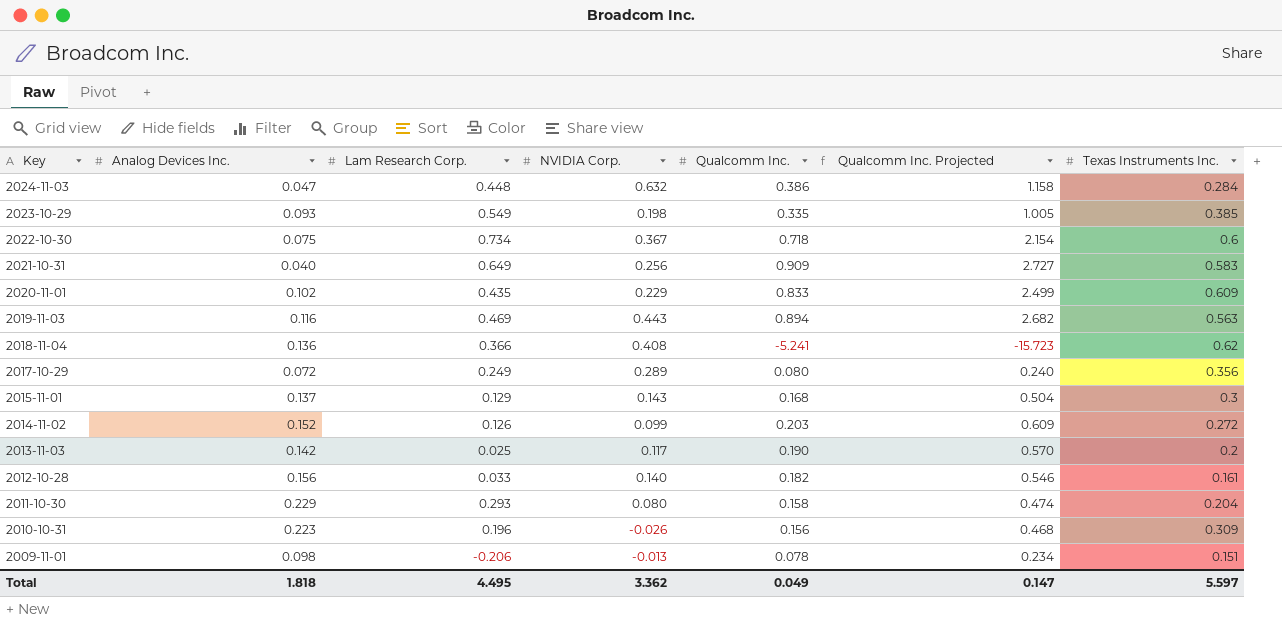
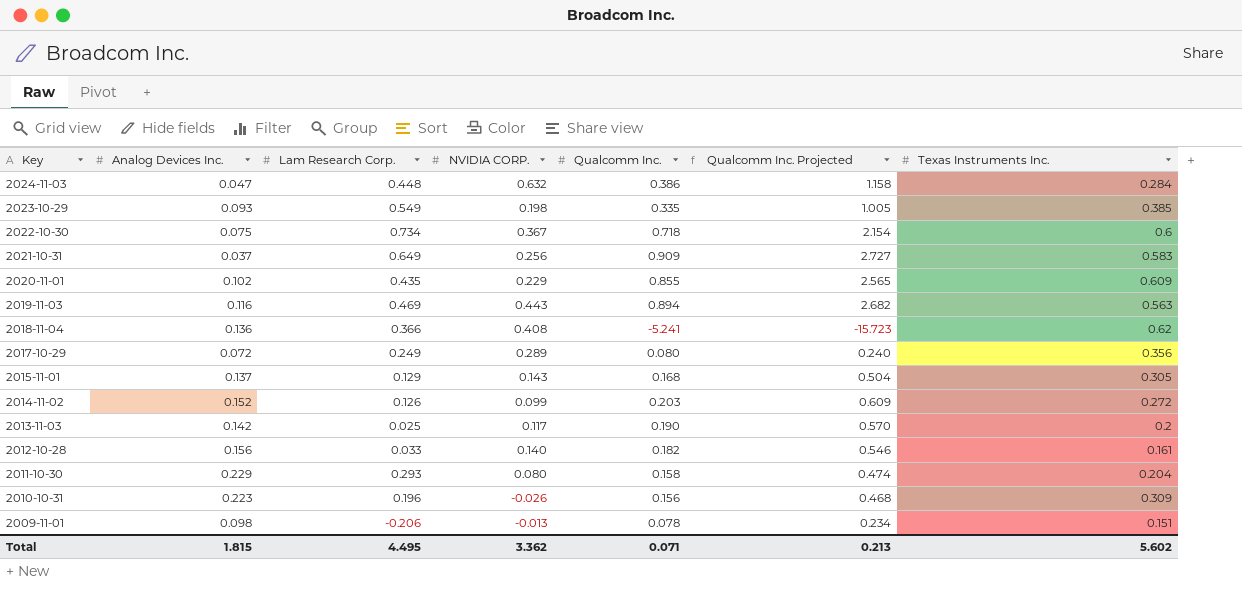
column name: NVIDIA Corp. -> NVIDIA CORP.
2021-10-31 | Analog Devices Inc.: 0.040 -> 0.037
2020-11-01 | Qualcomm Inc.: 0.833 -> 0.855
2020-11-01 | Qualcomm Inc. Projected: 2.499 -> 2.565
2015-11-01 | Texas Instruments Inc.: 0.3 -> 0.305
Total | Analog Devices Inc.: 1.818 -> 1.815
Total | Qualcomm Inc.: 0.049 -> 0.071
Total | Qualcomm Inc. Projected: 0.147 -> 0.213
Total | Texas Instruments Inc.: 5.597 -> 5.602

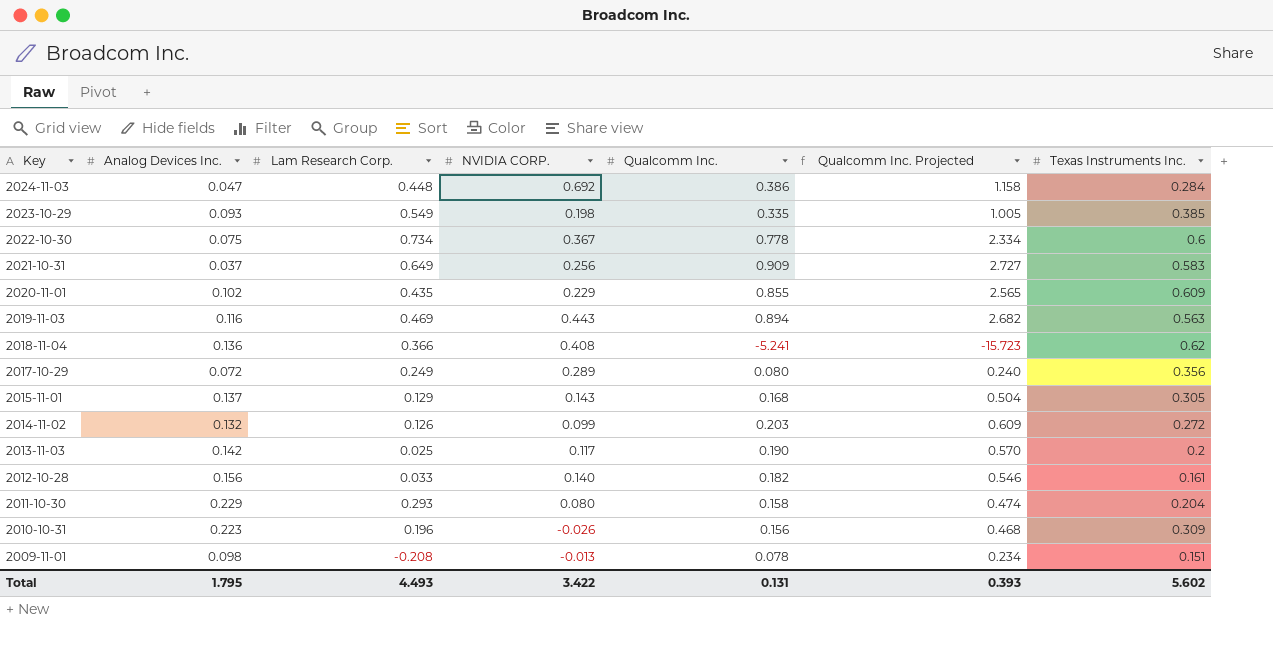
2024-11-03 | NVIDIA CORP.: 0.632 -> 0.692
2022-10-30 | Qualcomm Inc.: 0.718 -> 0.778
2022-10-30 | Qualcomm Inc. Projected: 2.154 -> 2.334
2014-11-02 | Analog Devices Inc.: 0.152 -> 0.132
2009-11-01 | Lam Research Corp.: -0.206 -> -0.208
Total | Analog Devices Inc.: 1.815 -> 1.795
Total | Lam Research Corp.: 4.495 -> 4.493
Total | NVIDIA CORP.: 3.362 -> 3.422
Total | Qualcomm Inc.: 0.071 -> 0.131
Total | Qualcomm Inc. Projected: 0.213 -> 0.393

